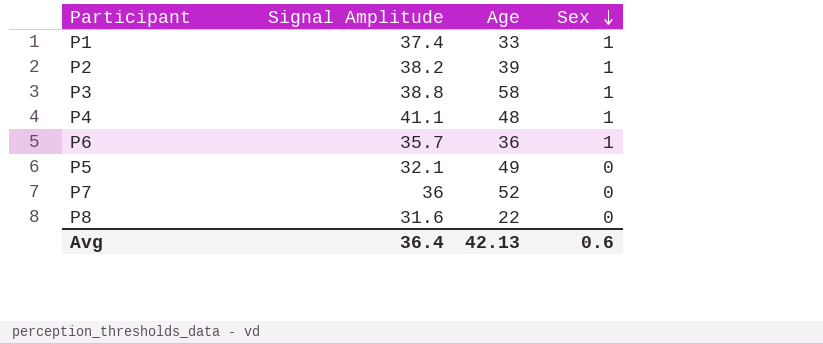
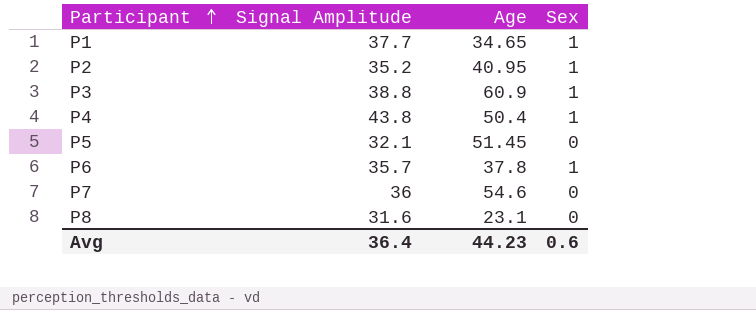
row order: Sex descending -> Participant ascending
P1 | Signal Amplitude: 37.4 -> 37.7
P1 | Age: 33 -> 34.65
P2 | Signal Amplitude: 38.2 -> 35.2
P2 | Age: 39 -> 40.95
P3 | Age: 58 -> 60.9
P4 | Signal Amplitude: 41.1 -> 43.8
P4 | Age: 48 -> 50.4
P5 | Age: 49 -> 51.45
P6 | Age: 36 -> 37.8
P7 | Age: 52 -> 54.6
P8 | Age: 22 -> 23.1
Avg | Age: 42.13 -> 44.23

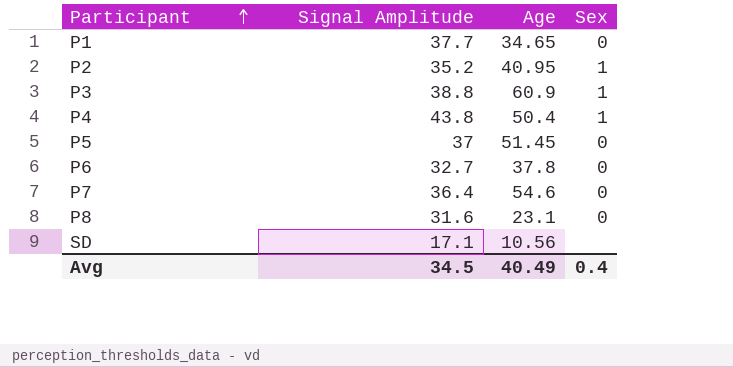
P1 | Sex: 1 -> 0
P5 | Signal Amplitude: 32.1 -> 37
P6 | Signal Amplitude: 35.7 -> 32.7
P6 | Sex: 1 -> 0
P7 | Signal Amplitude: 36 -> 36.4
row SD: none -> 17.1 | 10.56 | none
Avg | Signal Amplitude: 36.4 -> 34.5
Avg | Age: 44.23 -> 40.49
Avg | Sex: 0.6 -> 0.4

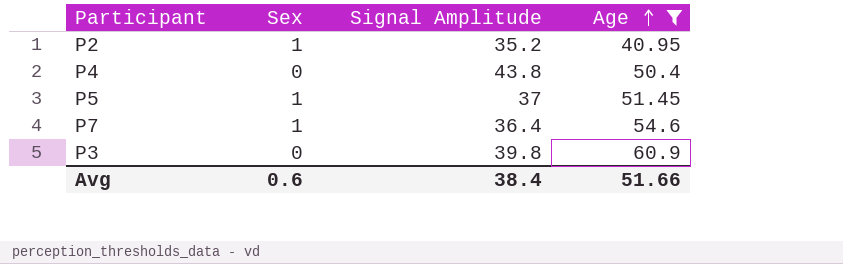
filter: none -> Age >= 40.95
row order: Participant ascending -> Age ascending
column Sex | position: 4 -> 2
P4 | Sex: 1 -> 0
P5 | Sex: 0 -> 1
P7 | Sex: 0 -> 1
P3 | Sex: 1 -> 0
P3 | Signal Amplitude: 38.8 -> 39.8
Avg | Sex: 0.4 -> 0.6
Avg | Signal Amplitude: 34.5 -> 38.4
Avg | Age: 40.49 -> 51.66

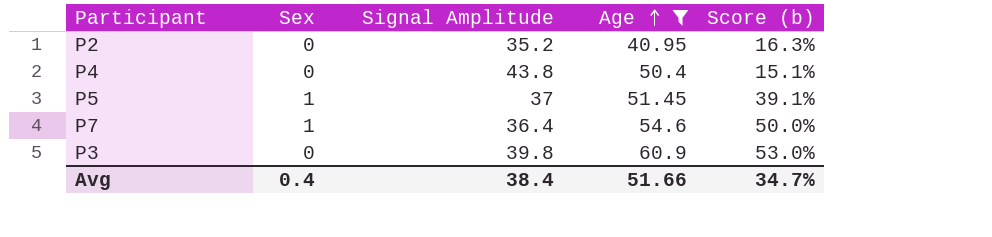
column Score (b) | formula: none -> ([Age] - [Signal Amplitude]) / [Signal Amplitude]
P2 | Sex: 1 -> 0
Avg | Sex: 0.6 -> 0.4

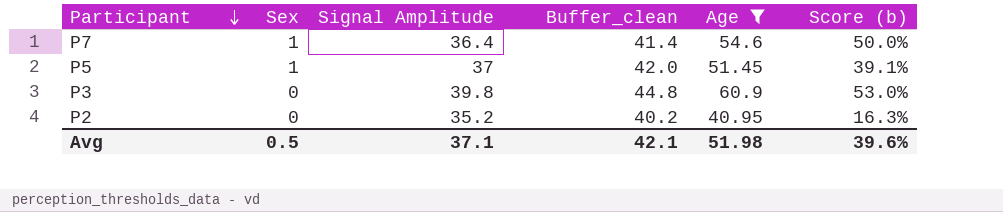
row order: Age ascending -> Participant descending
column Buffer_clean | formula: none -> [Signal Amplitude] + 5
row P4: 0 | 43.8 | 50.4 | 15.1% -> none
Avg | Sex: 0.4 -> 0.5
Avg | Signal Amplitude: 38.4 -> 37.1
Avg | Age: 51.66 -> 51.98
Avg | Score (b): 34.7% -> 39.6%

